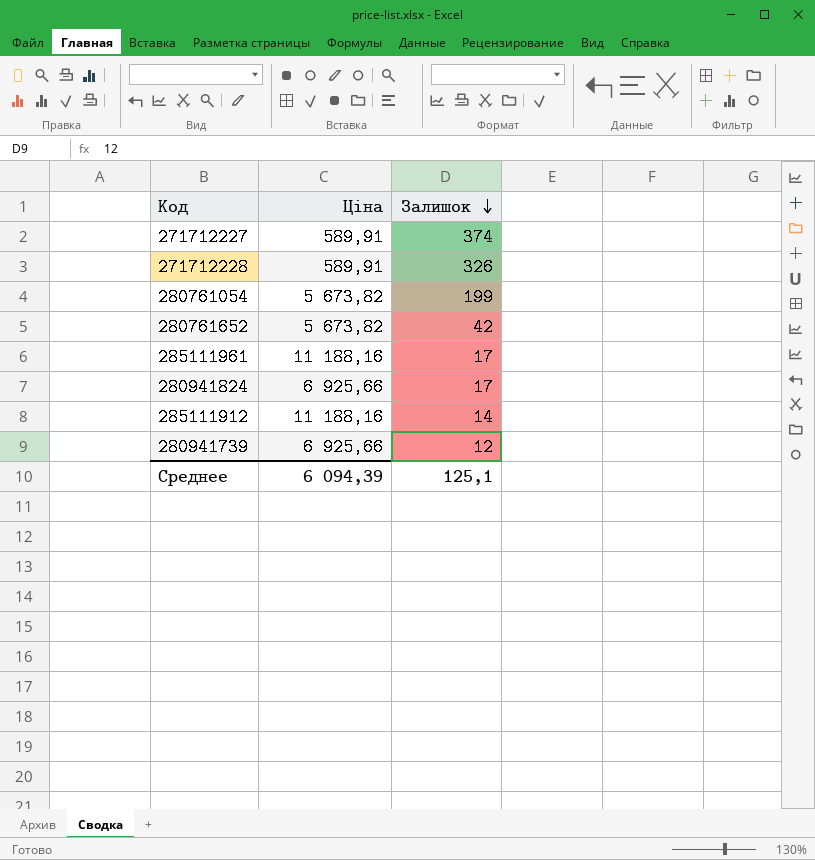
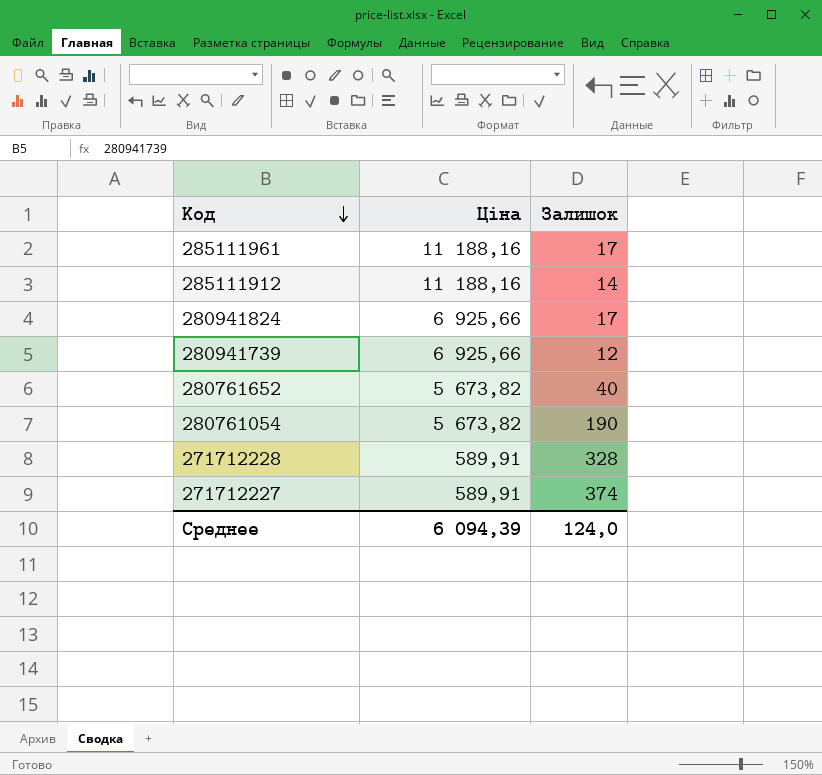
row order: Залишок descending -> Код descending
280761652 | Залишок: 42 -> 40
280761054 | Залишок: 199 -> 190
271712228 | Залишок: 326 -> 328
Среднее | Залишок: 125,1 -> 124,0

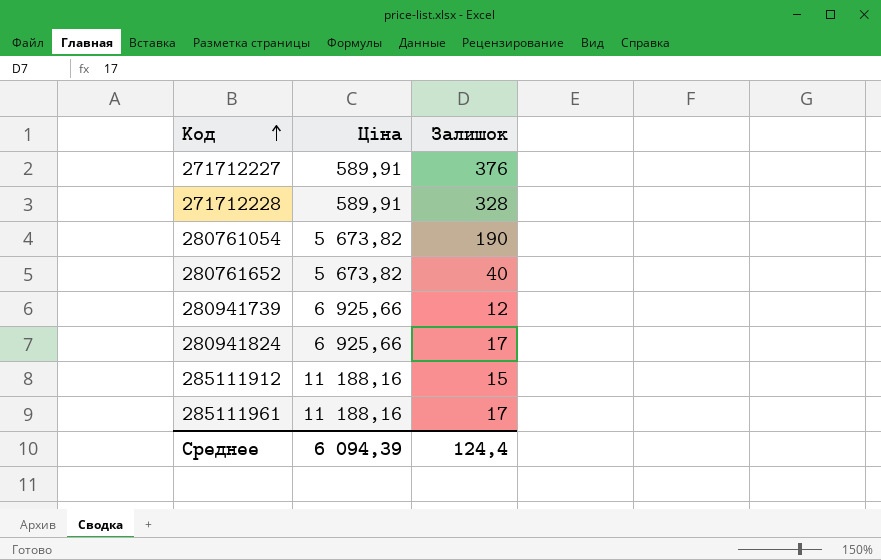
row order: Код descending -> Код ascending
271712227 | Залишок: 374 -> 376
285111912 | Залишок: 14 -> 15
Среднее | Залишок: 124,0 -> 124,4

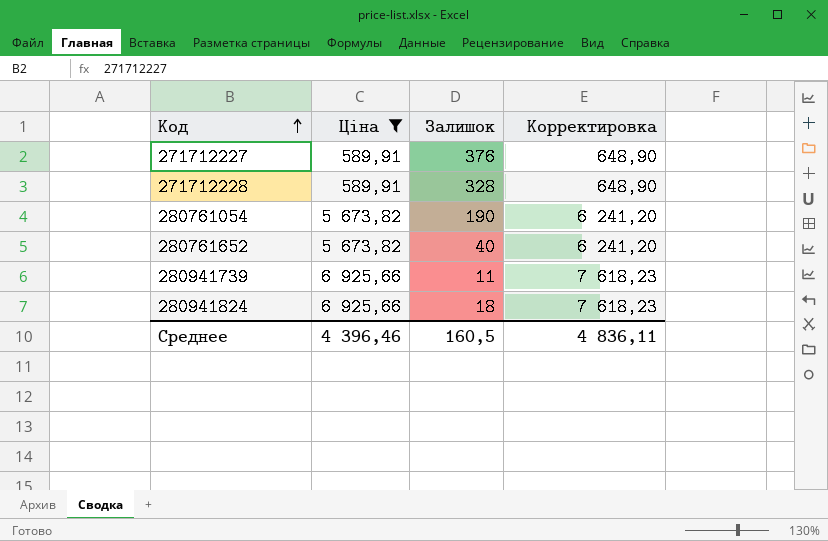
filter: none -> Ціна != 11 188,16
column Корректировка | formula: none -> [Ціна] * 1,1
280941739 | Залишок: 12 -> 11
280941824 | Залишок: 17 -> 18
Среднее | Ціна: 6 094,39 -> 4 396,46
Среднее | Залишок: 124,4 -> 160,5

